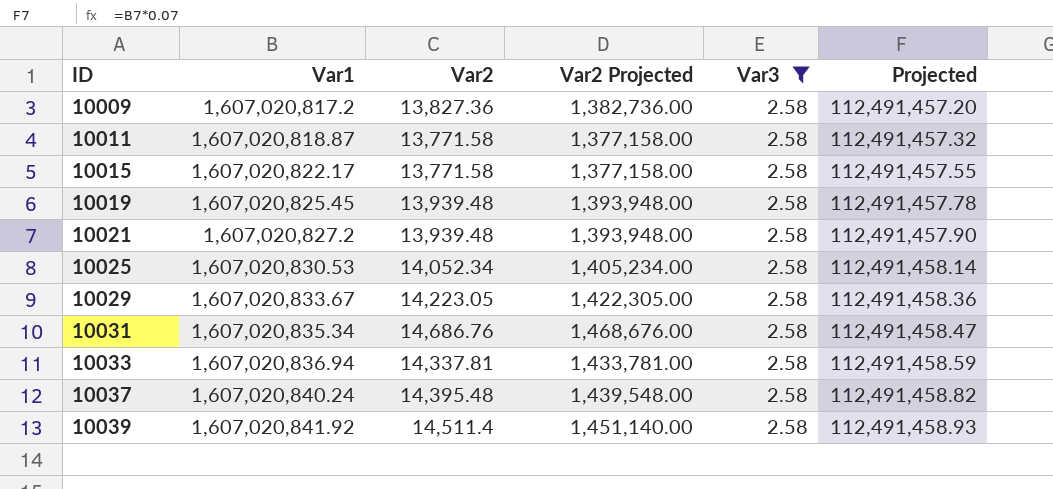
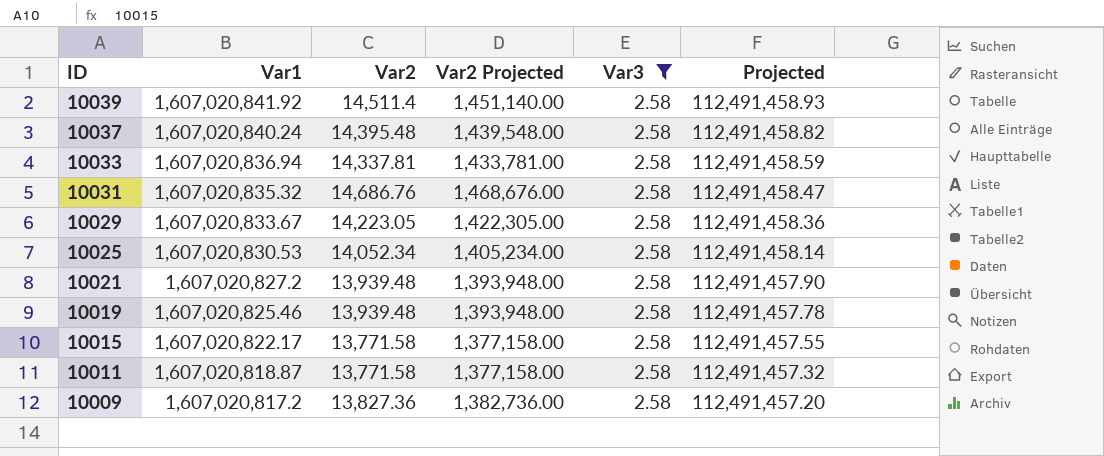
row order: ID ascending -> ID descending
10031 | Var1: 1,607,020,835.34 -> 1,607,020,835.32
10019 | Var1: 1,607,020,825.45 -> 1,607,020,825.46

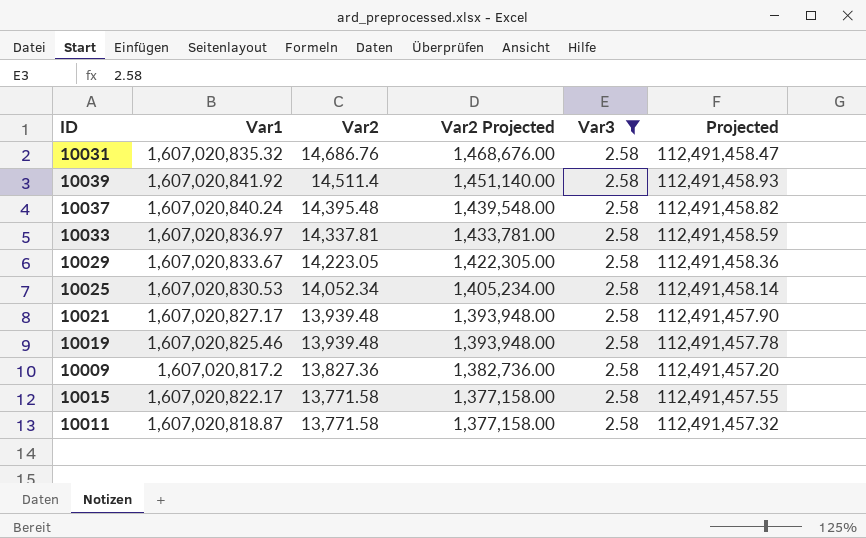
row order: ID descending -> Var2 descending
10033 | Var1: 1,607,020,836.94 -> 1,607,020,836.97
10021 | Var1: 1,607,020,827.2 -> 1,607,020,827.17

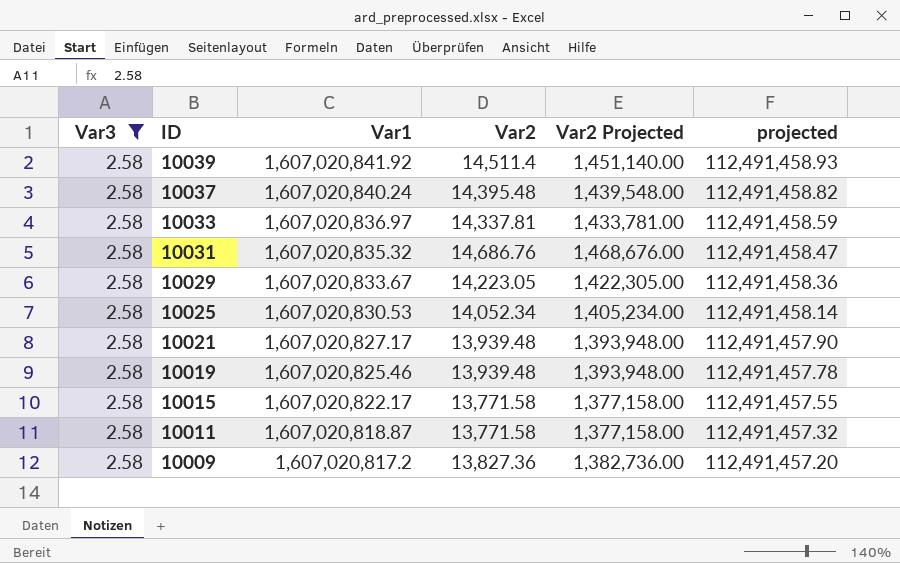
row order: Var2 descending -> ID descending
column Var3 | position: 5 -> 1
column name: Projected -> projected

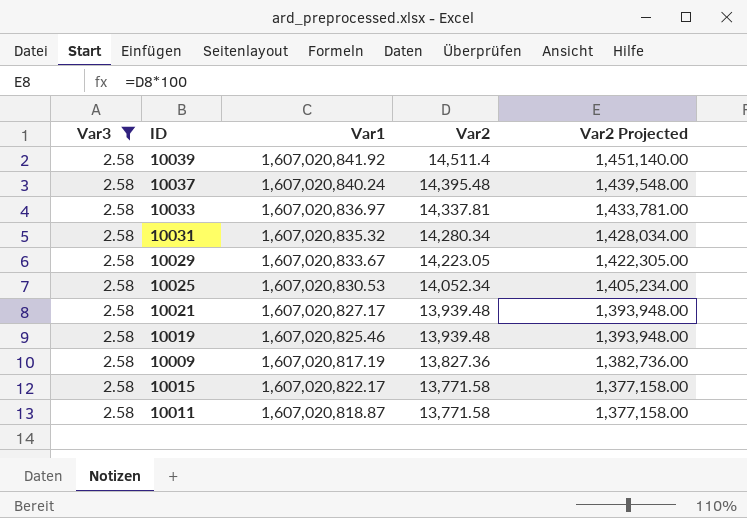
row order: ID descending -> Var2 descending
column projected | formula: [Var1] * 0.07 -> none
10031 | Var2: 14,686.76 -> 14,280.34
10031 | Var2 Projected: 1,468,676.00 -> 1,428,034.00
10009 | Var1: 1,607,020,817.2 -> 1,607,020,817.19

